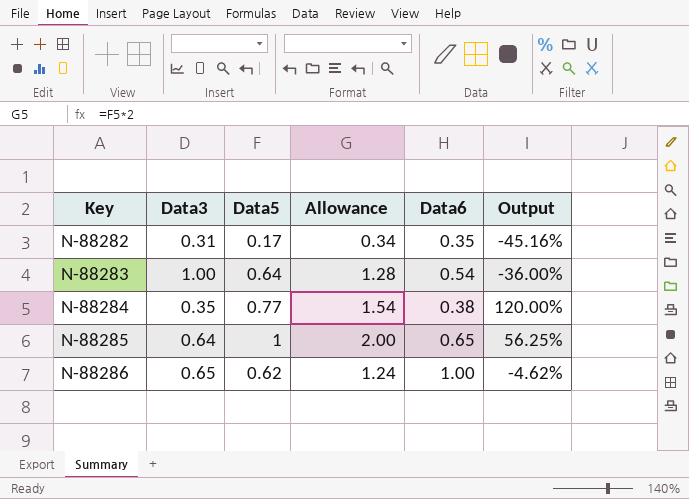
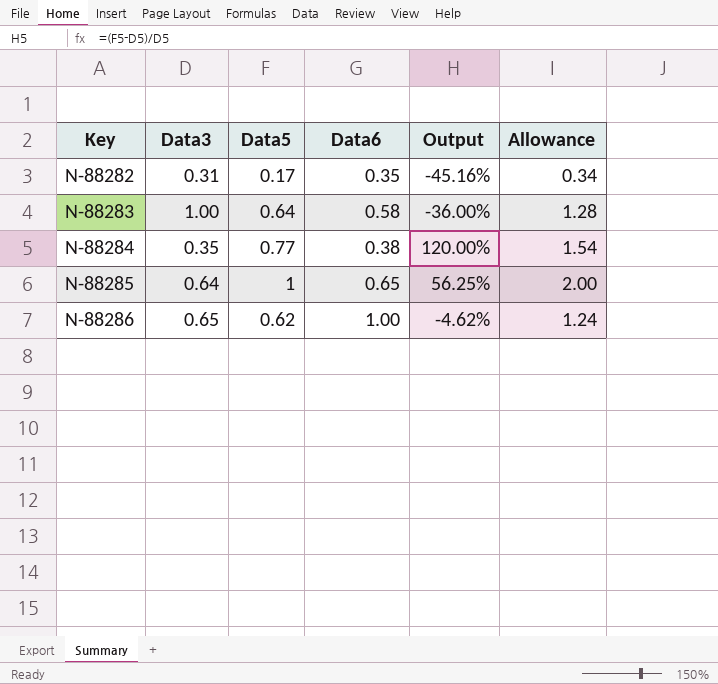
column Allowance | position: 4 -> 6
N-88283 | Data6: 0.54 -> 0.58

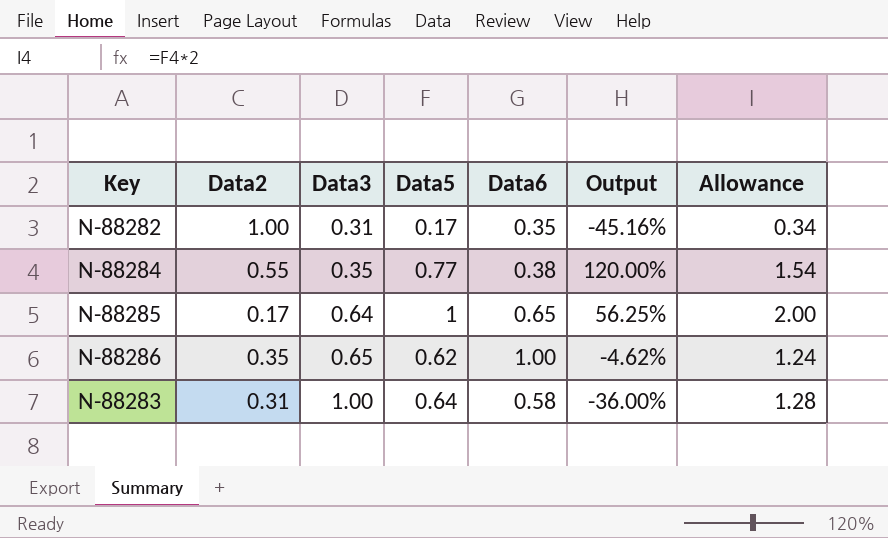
row order: Key ascending -> Data3 ascending
column Data2 | position: none -> 2

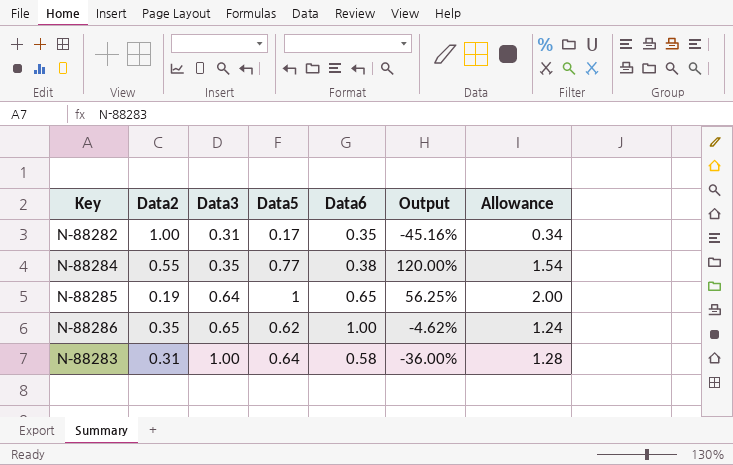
N-88285 | Data2: 0.17 -> 0.19

